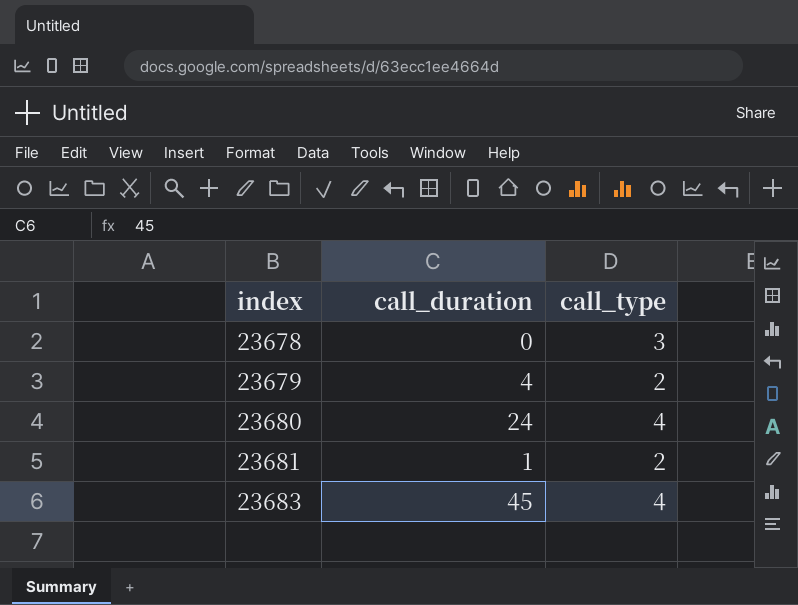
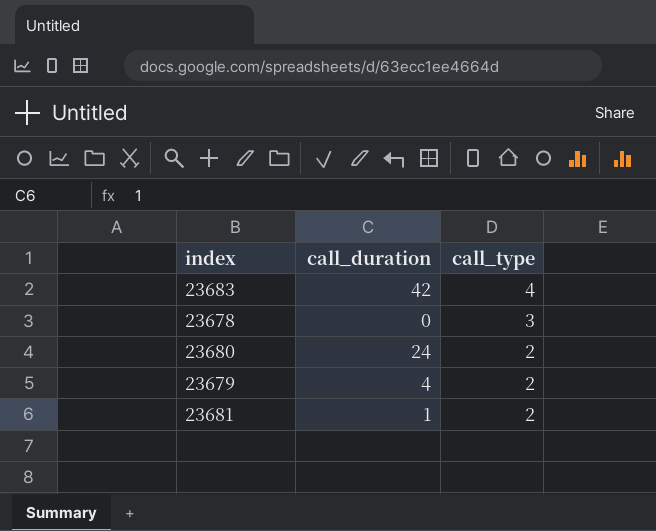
row order: index ascending -> call_type descending
23683 | call_duration: 45 -> 42
23680 | call_type: 4 -> 2

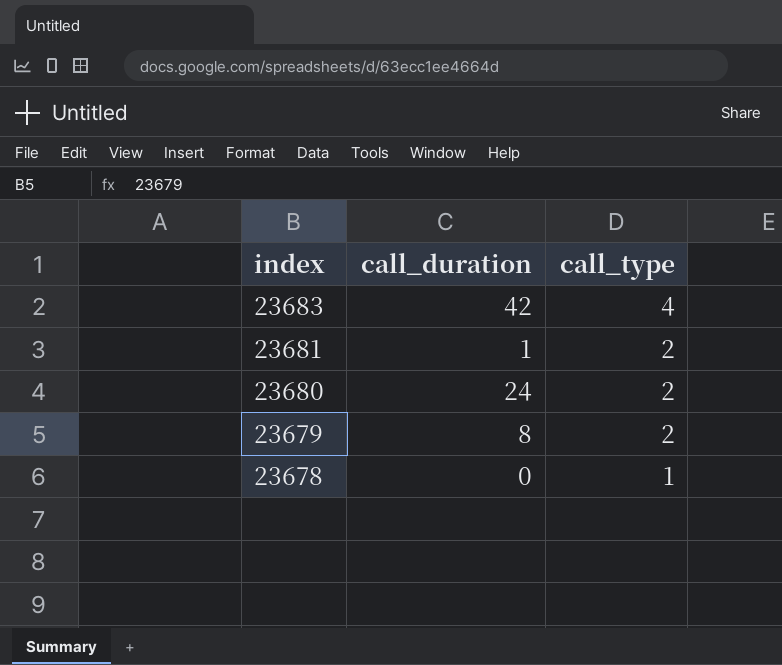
row order: call_type descending -> index descending
23679 | call_duration: 4 -> 8
23678 | call_type: 3 -> 1

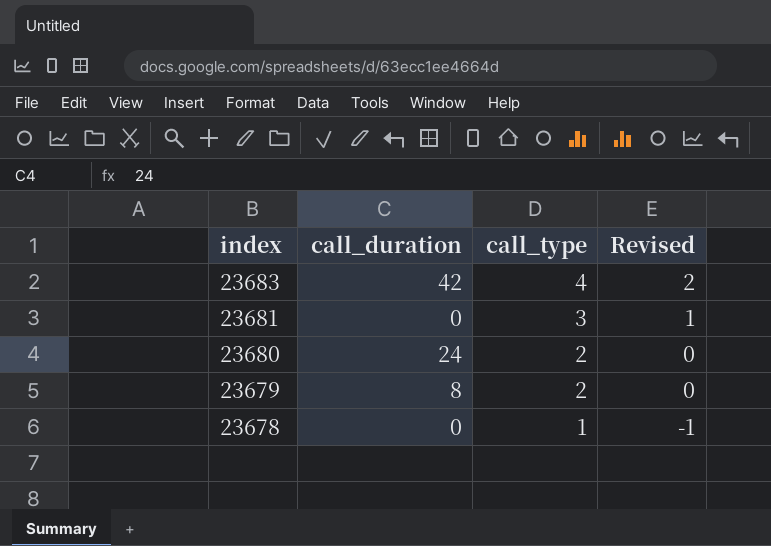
column Revised | formula: none -> [call_type] - 2
23681 | call_duration: 1 -> 0
23681 | call_type: 2 -> 3

